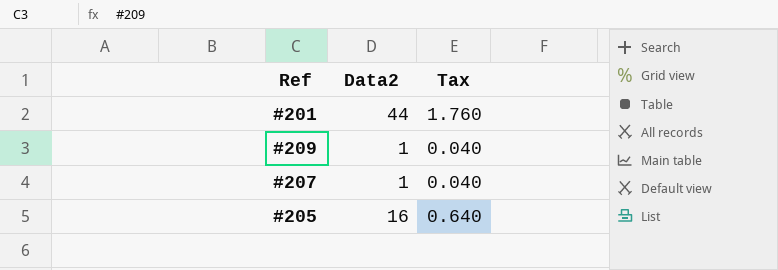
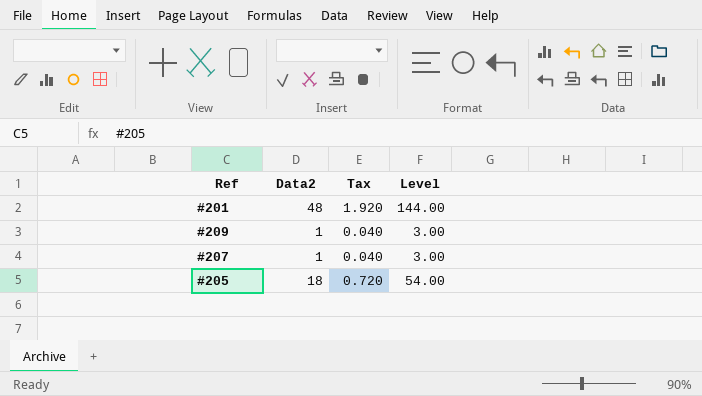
column Level | formula: none -> [Data2] * 3
#201 | Data2: 44 -> 48
#201 | Tax: 1.760 -> 1.920
#205 | Data2: 16 -> 18
#205 | Tax: 0.640 -> 0.720

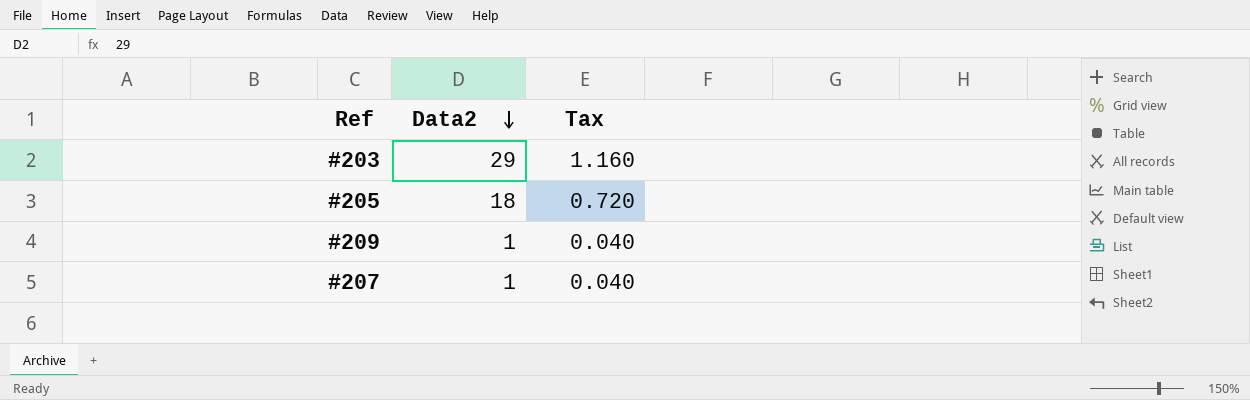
row order: none -> Data2 descending
column Level | formula: [Data2] * 3 -> none
row #201: 48 | 1.920 | 144.00 -> none
row #203: none -> 29 | 1.160

